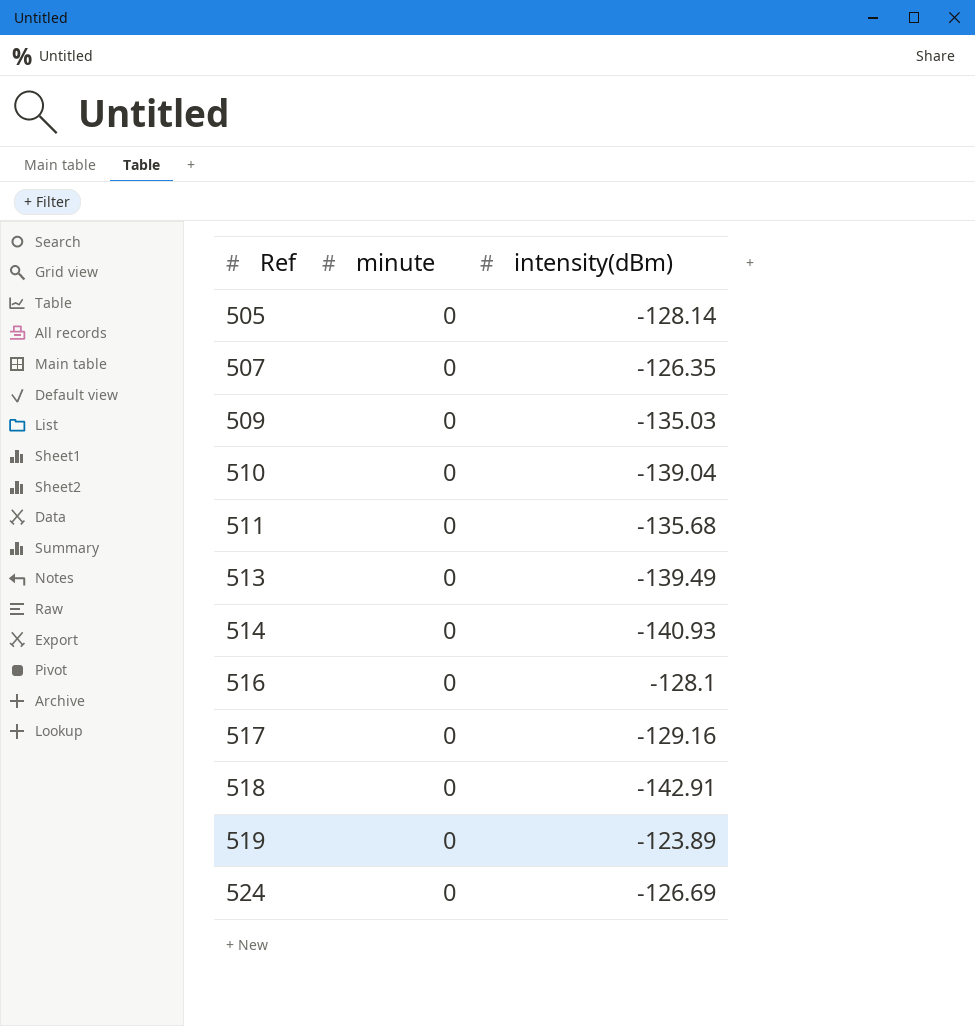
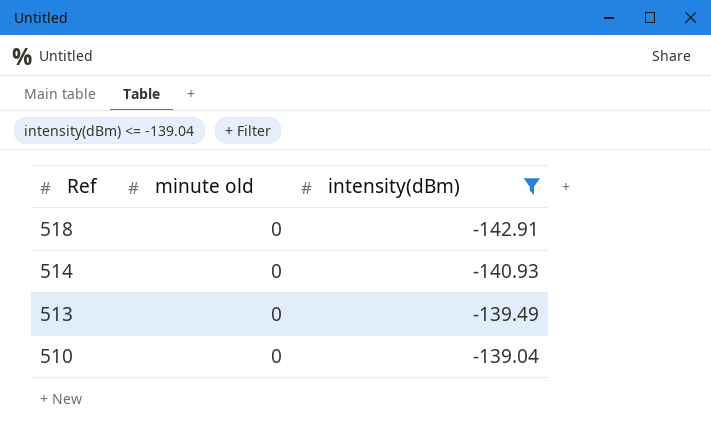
filter: none -> intensity(dBm) <= -139.04
row order: Ref ascending -> Ref descending
column name: minute -> minute old

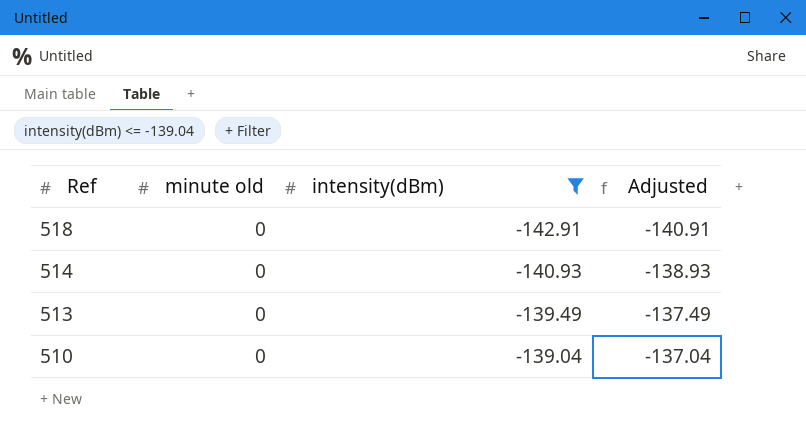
column Adjusted | formula: none -> [intensity(dBm)] + 2

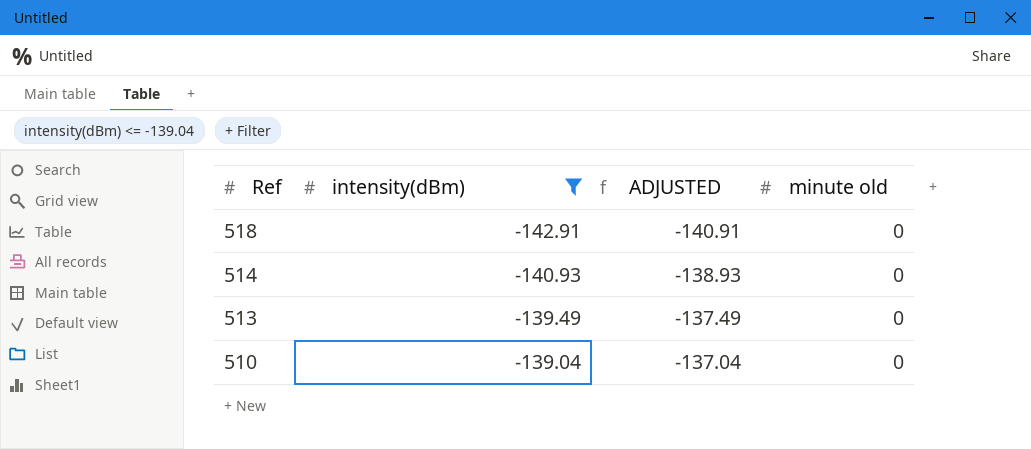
column name: Adjusted -> ADJUSTED
column minute old | position: 2 -> 4

